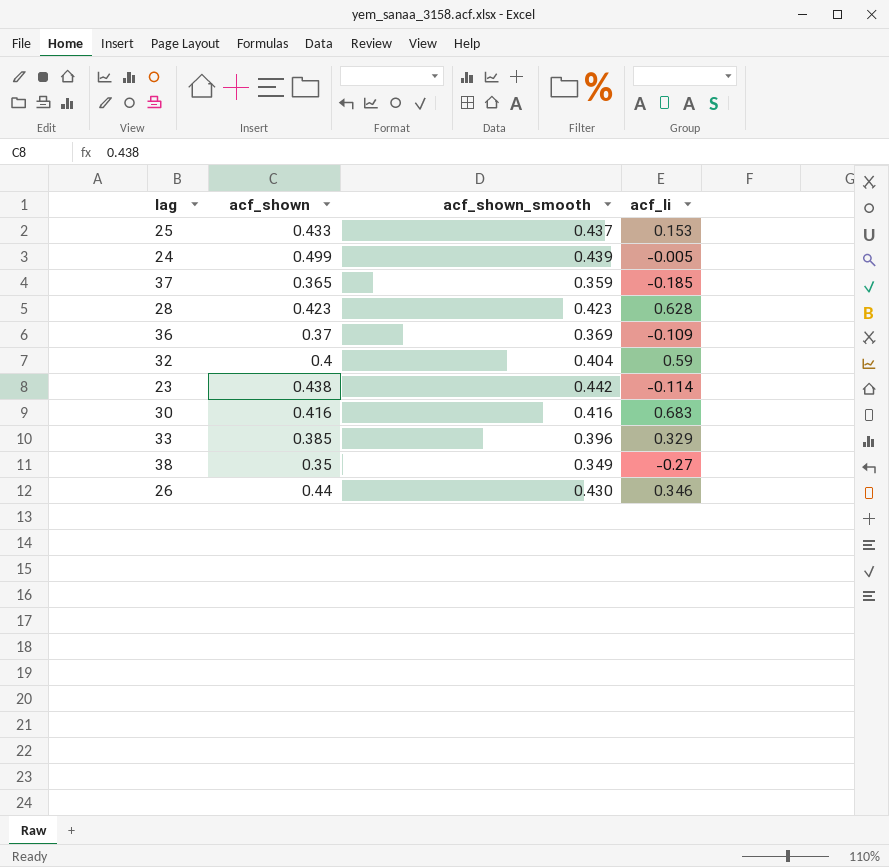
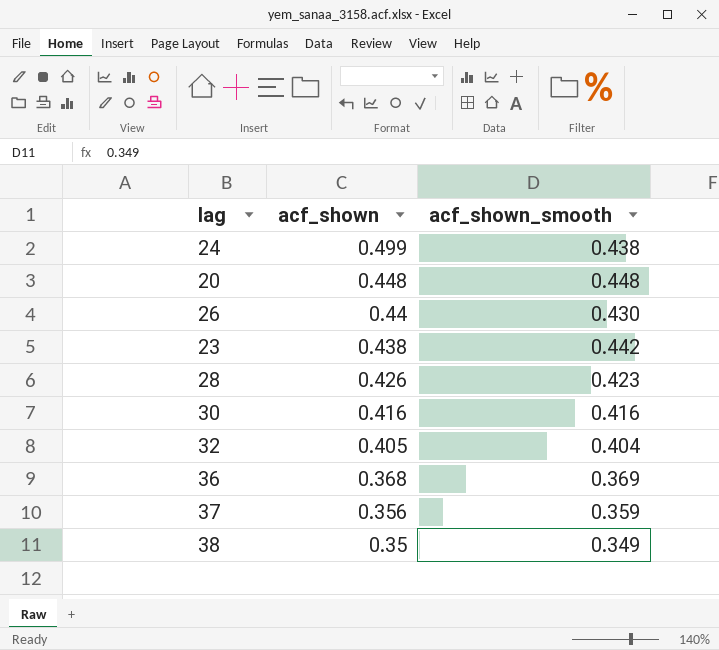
row order: none -> acf_shown descending
column acf_li | position: 4 -> none
row 25: 0.433 | 0.437 | 0.153 -> none
row 33: 0.385 | 0.396 | 0.329 -> none
24 | acf_shown_smooth: 0.439 -> 0.438
row 20: none -> 0.448 | 0.448
28 | acf_shown: 0.423 -> 0.426
32 | acf_shown: 0.4 -> 0.405
36 | acf_shown: 0.37 -> 0.368
37 | acf_shown: 0.365 -> 0.356

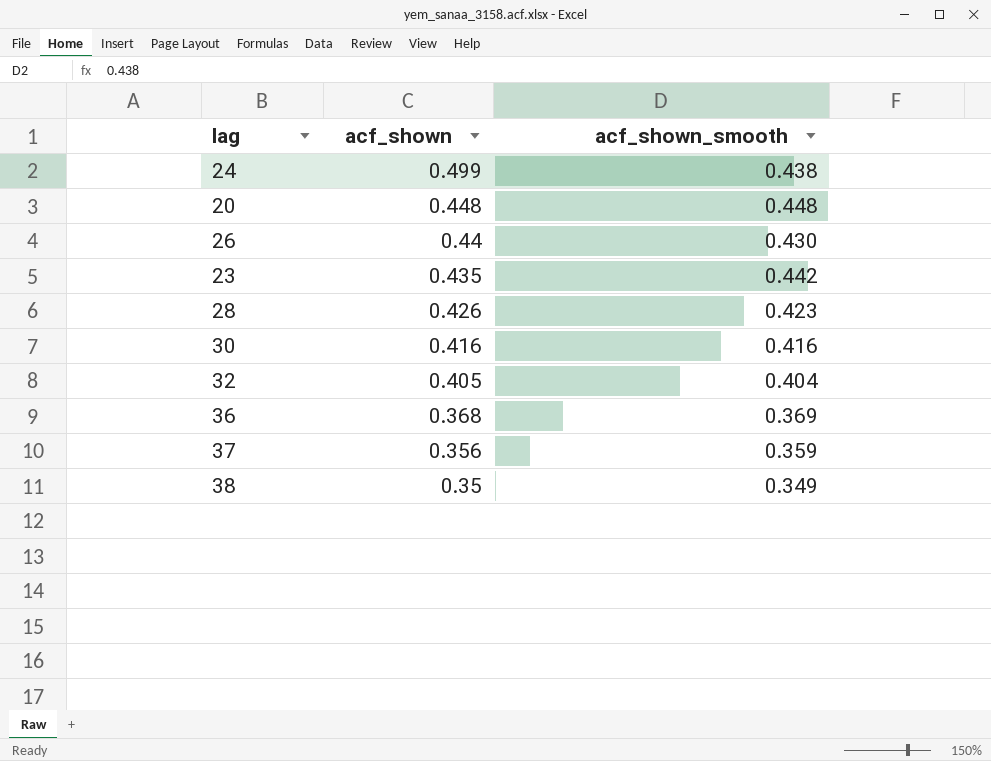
23 | acf_shown: 0.438 -> 0.435

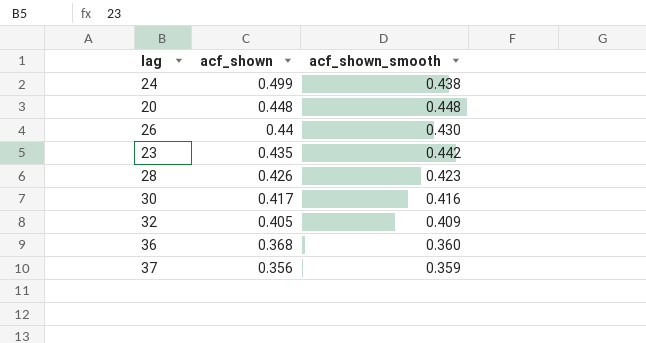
row 38: 0.35 | 0.349 -> none
30 | acf_shown: 0.416 -> 0.417
32 | acf_shown_smooth: 0.404 -> 0.409
36 | acf_shown_smooth: 0.369 -> 0.360

